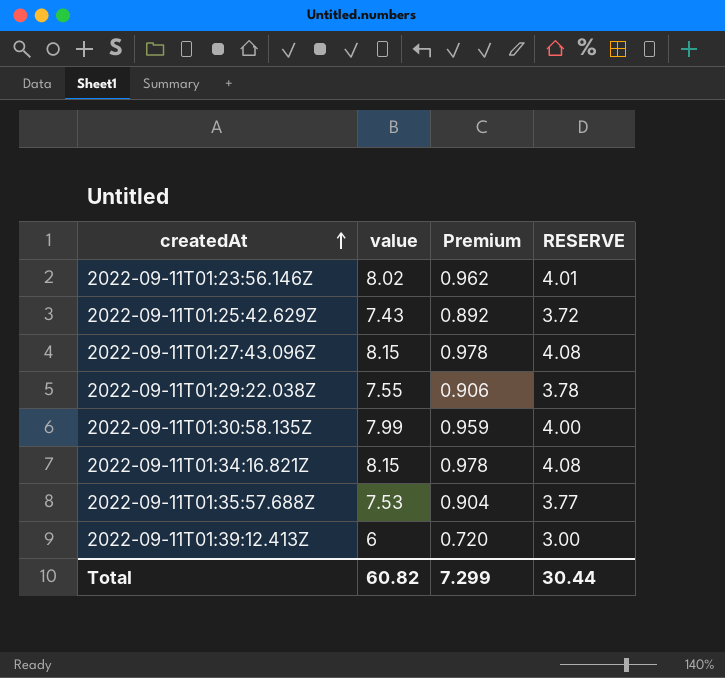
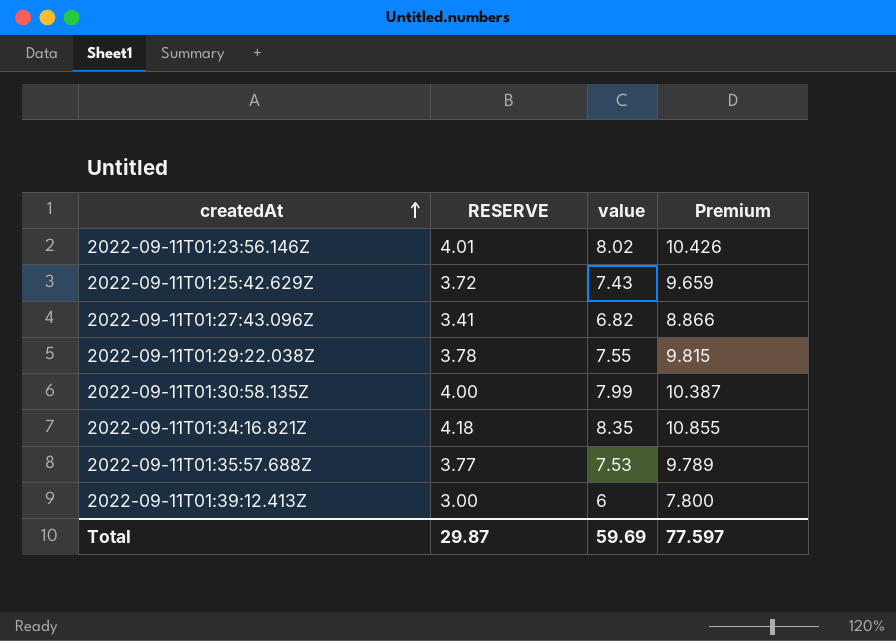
column RESERVE | position: 4 -> 2
column Premium | formula: [value] * 0.12 -> [value] * 1.3
2022-09-11T01:27:43.096Z | RESERVE: 4.08 -> 3.41
2022-09-11T01:27:43.096Z | value: 8.15 -> 6.82
2022-09-11T01:34:16.821Z | RESERVE: 4.08 -> 4.18
2022-09-11T01:34:16.821Z | value: 8.15 -> 8.35
Total | RESERVE: 30.44 -> 29.87
Total | value: 60.82 -> 59.69
Total | Premium: 7.299 -> 77.597

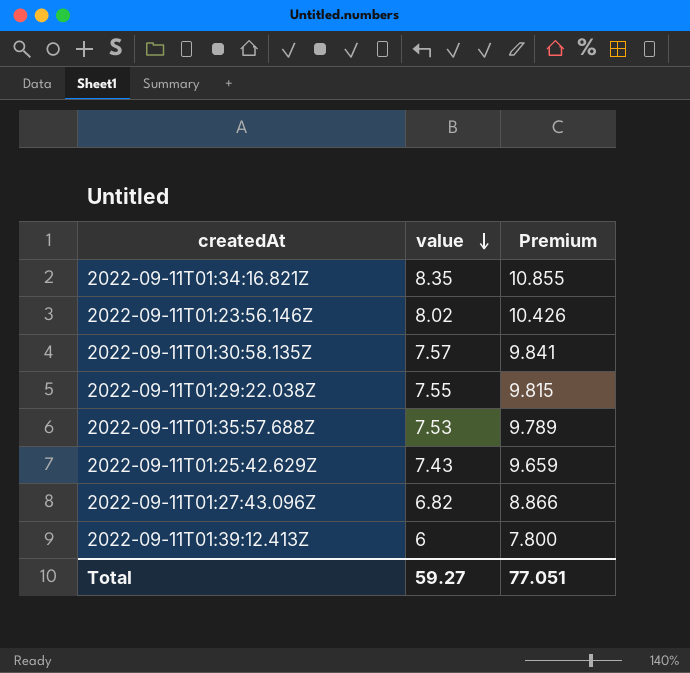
row order: createdAt ascending -> value descending
column RESERVE | formula: [value] * 0.5 -> none
2022-09-11T01:30:58.135Z | value: 7.99 -> 7.57
2022-09-11T01:30:58.135Z | Premium: 10.387 -> 9.841
Total | value: 59.69 -> 59.27
Total | Premium: 77.597 -> 77.051

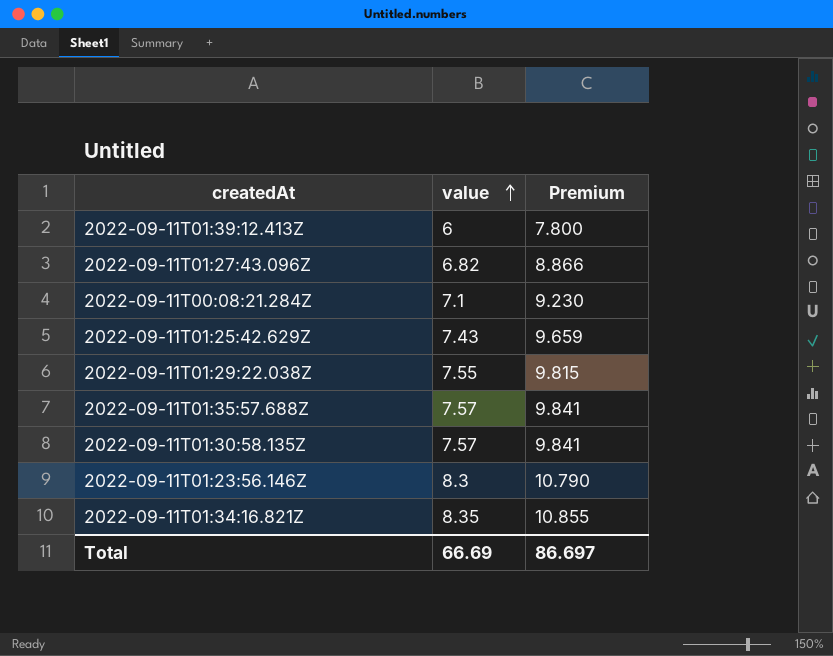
row order: value descending -> value ascending
row 2022-09-11T00:08:21.284Z: none -> 7.1 | 9.230
2022-09-11T01:35:57.688Z | value: 7.53 -> 7.57
2022-09-11T01:35:57.688Z | Premium: 9.789 -> 9.841
2022-09-11T01:23:56.146Z | value: 8.02 -> 8.3
2022-09-11T01:23:56.146Z | Premium: 10.426 -> 10.790
Total | value: 59.27 -> 66.69
Total | Premium: 77.051 -> 86.697

